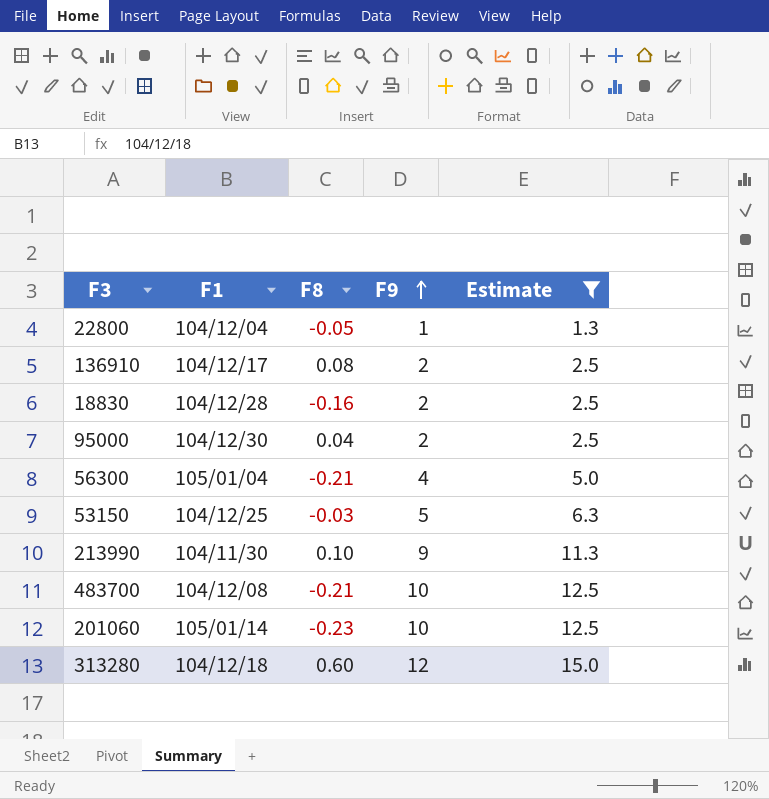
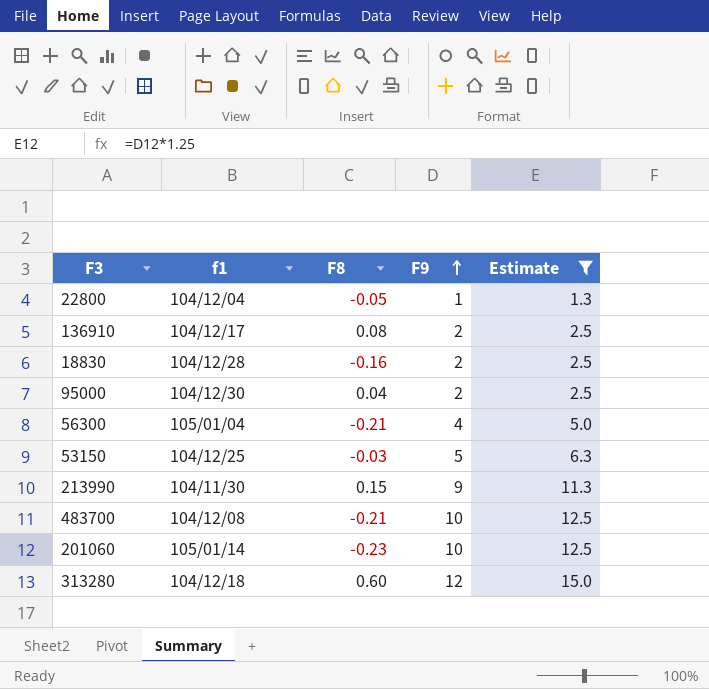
column name: F1 -> f1
213990 | F8: 0.10 -> 0.15

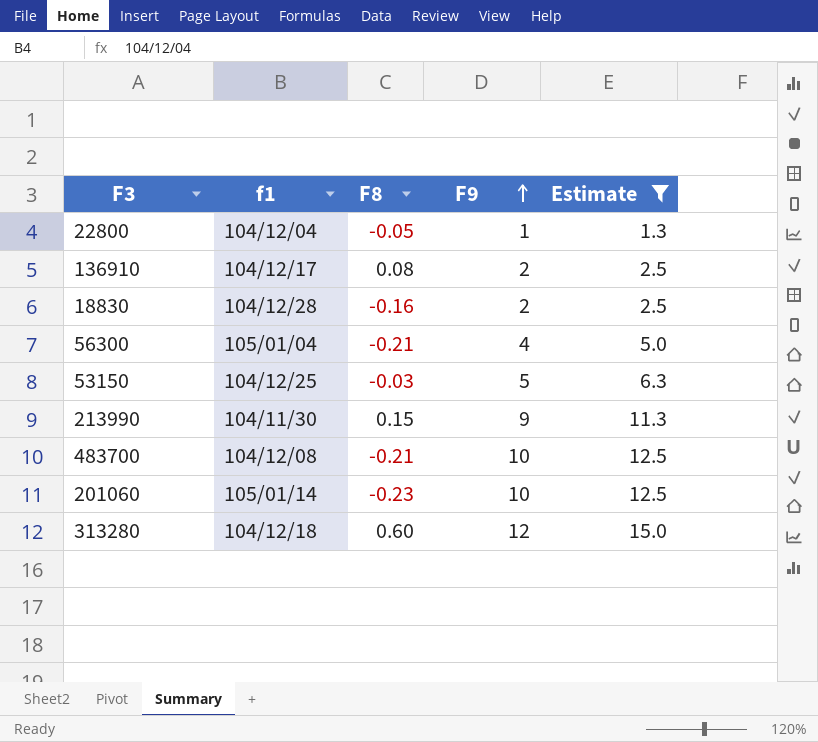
row 95000: 104/12/30 | 0.04 | 2 | 2.5 -> none

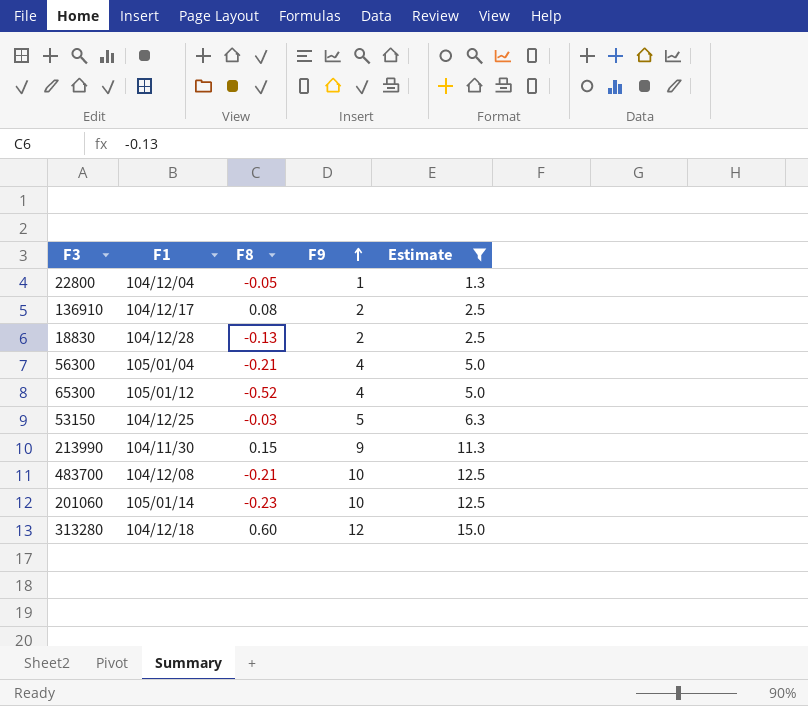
column name: f1 -> F1
18830 | F8: -0.16 -> -0.13
row 65300: none -> 105/01/12 | -0.52 | 4 | 5.0

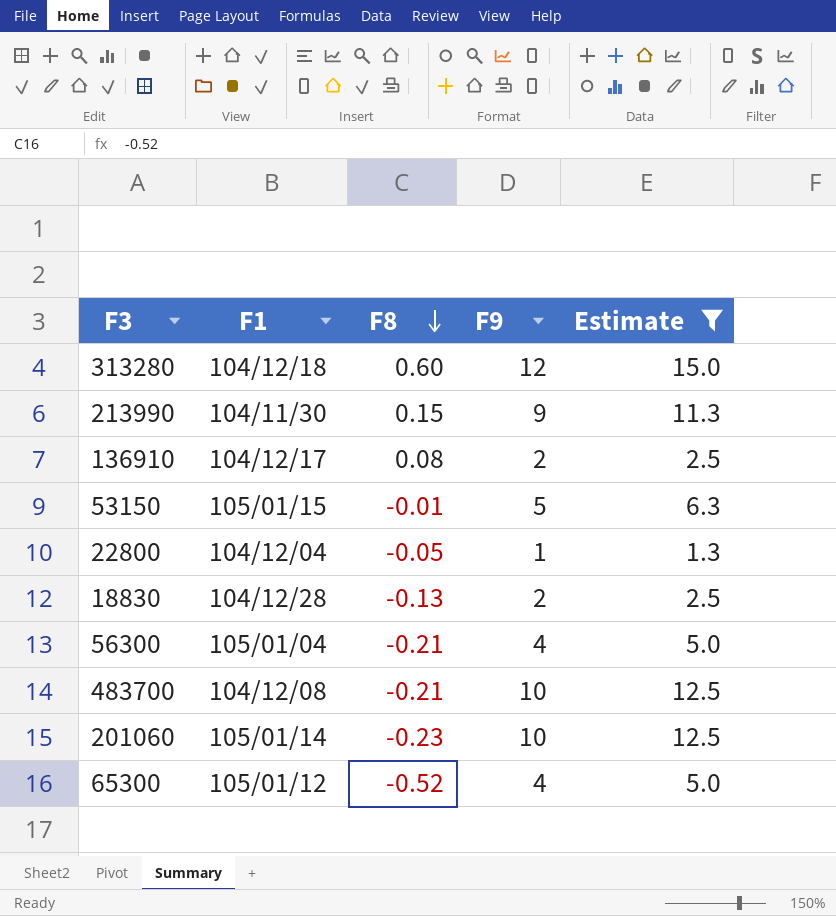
row order: F9 ascending -> F8 descending
53150 | F1: 104/12/25 -> 105/01/15
53150 | F8: -0.03 -> -0.01

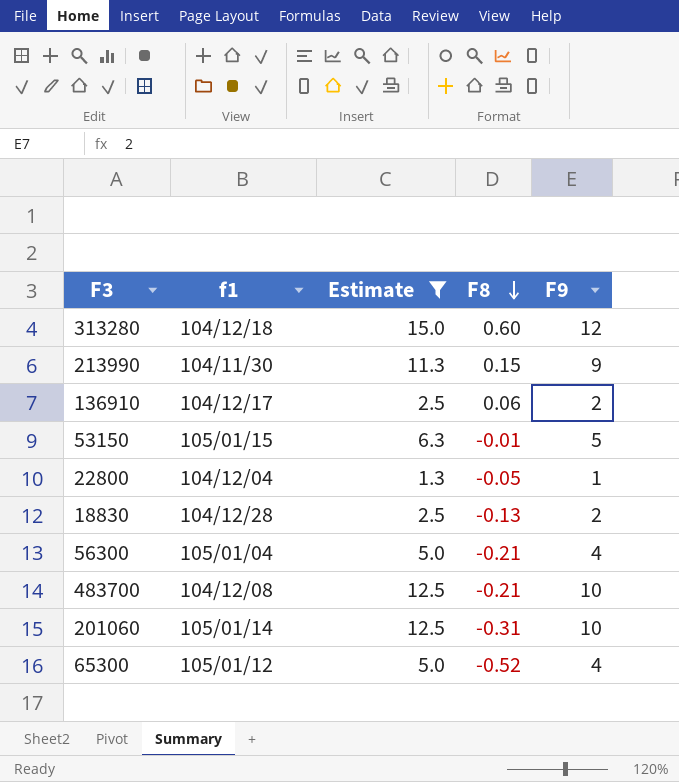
column name: F1 -> f1
column Estimate | position: 5 -> 3
136910 | F8: 0.08 -> 0.06
201060 | F8: -0.23 -> -0.31

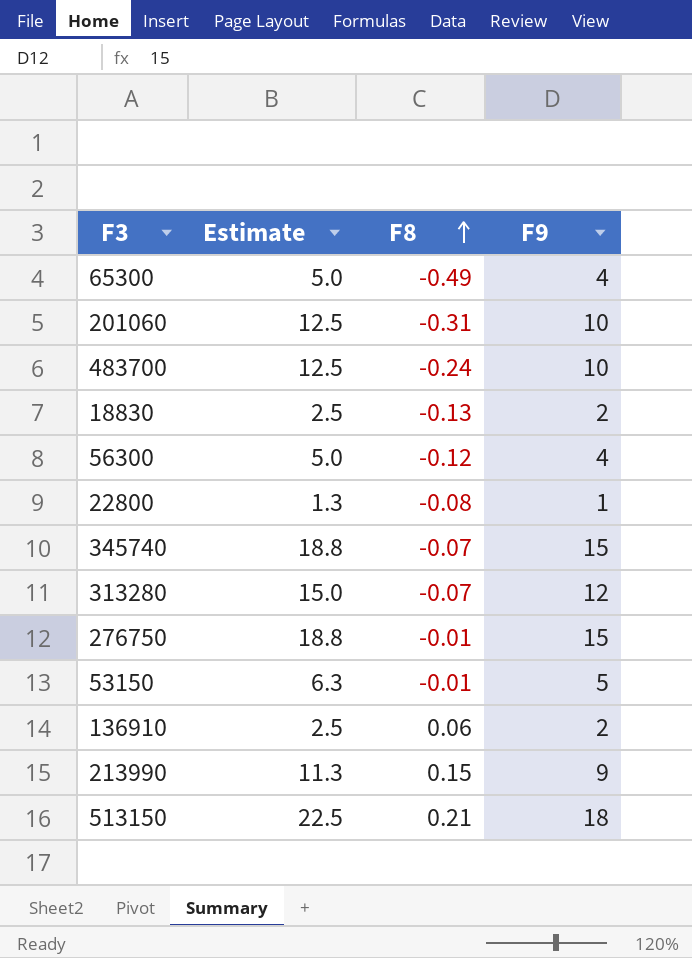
filter: Estimate <= 15.0 -> none
row order: F8 descending -> F8 ascending
column f1 | position: 2 -> none
65300 | F8: -0.52 -> -0.49
483700 | F8: -0.21 -> -0.24
56300 | F8: -0.21 -> -0.12
22800 | F8: -0.05 -> -0.08
313280 | F8: 0.60 -> -0.07

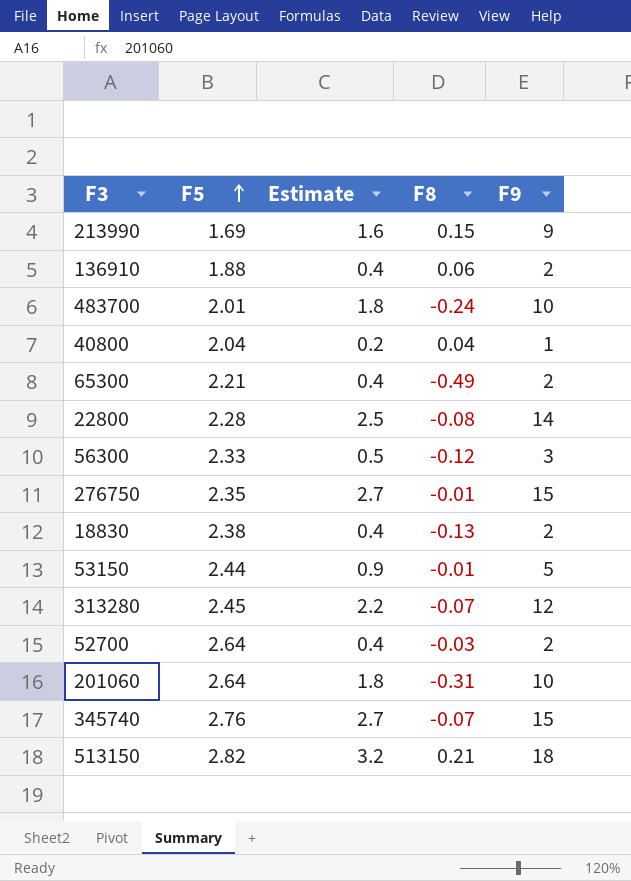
row order: F8 ascending -> F5 ascending
column F5 | position: none -> 2
column Estimate | formula: [F9] * 1.25 -> [F9] * 0.18
row 40800: none -> 2.04 | 0.2 | 0.04 | 1
65300 | F9: 4 -> 2
22800 | F9: 1 -> 14
56300 | F9: 4 -> 3
row 52700: none -> 2.64 | 0.4 | -0.03 | 2

